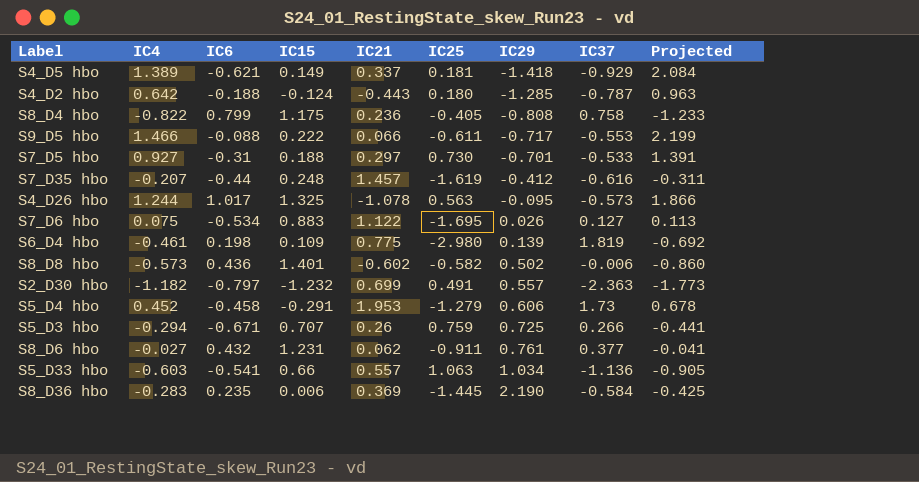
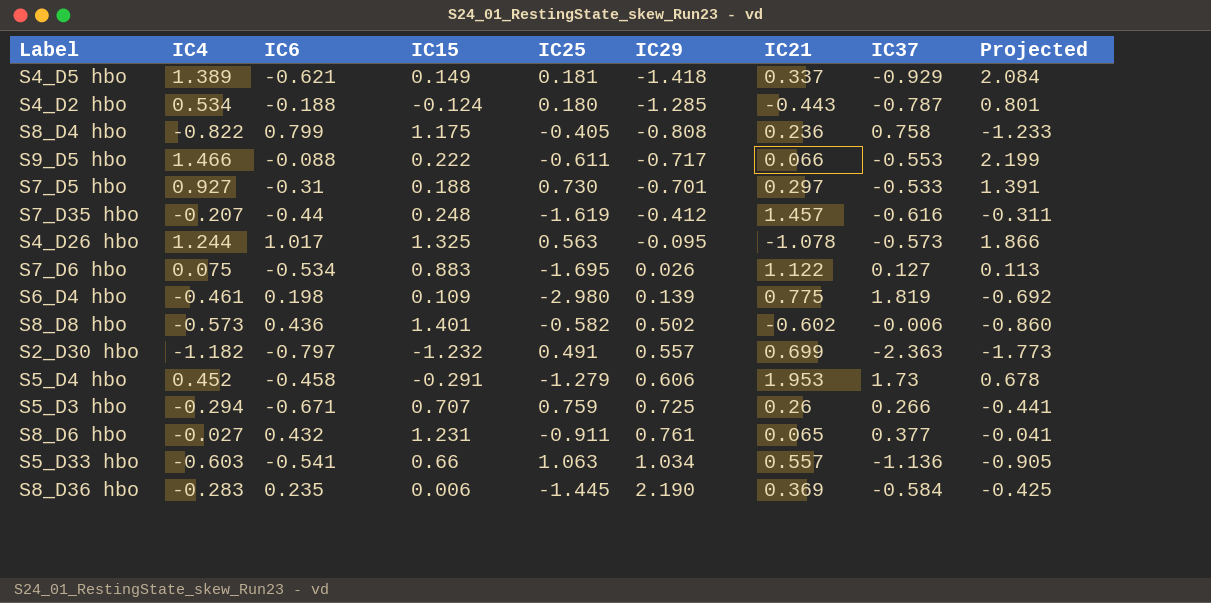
column IC21 | position: 5 -> 7
S4_D2 hbo | IC4: 0.642 -> 0.534
S4_D2 hbo | Projected: 0.963 -> 0.801
S8_D6 hbo | IC21: 0.062 -> 0.065

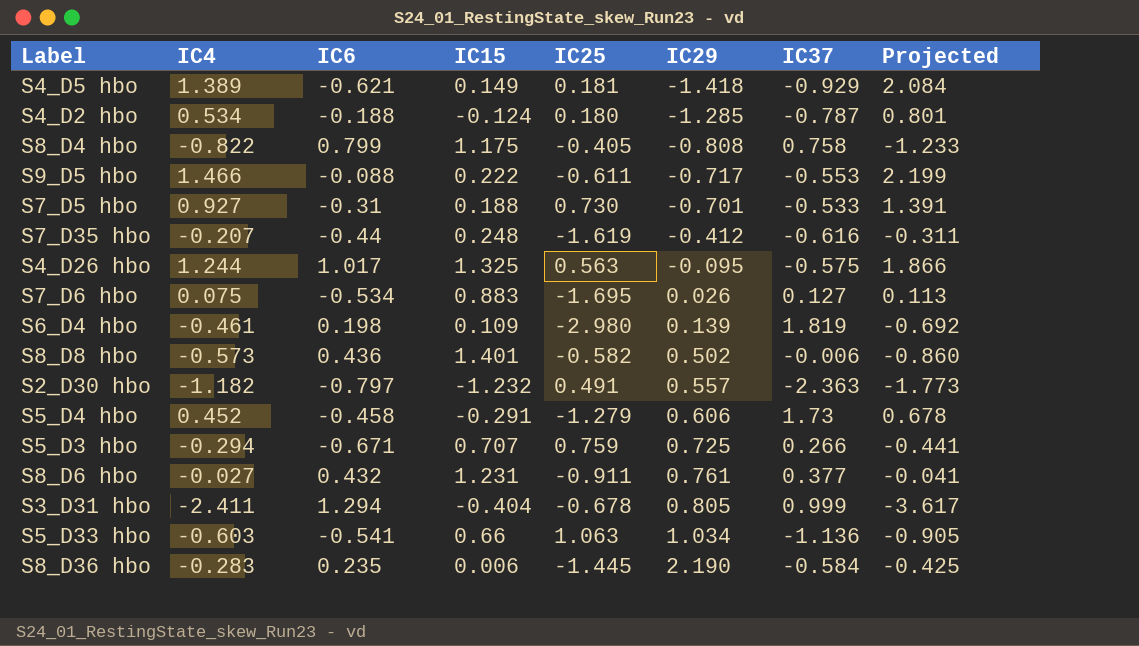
column IC21 | position: 7 -> none
S4_D26 hbo | IC37: -0.573 -> -0.575
row S3_D31 hbo: none -> -2.411 | 1.294 | -0.404 | -0.678 | 0.805 | 0.999 | -3.617

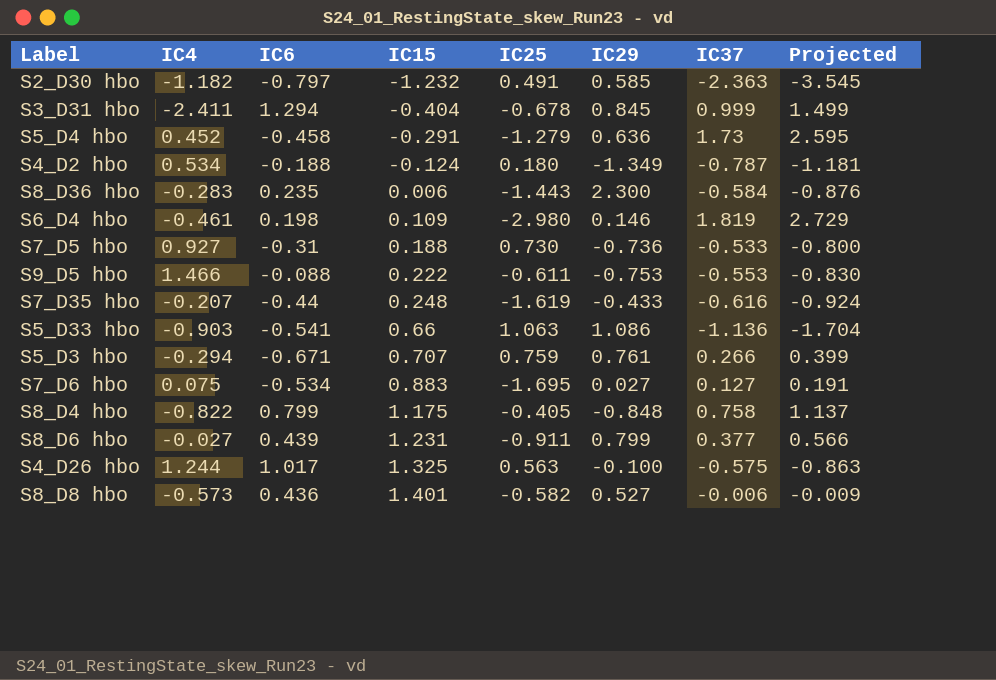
row order: IC29 ascending -> IC15 ascending
column Projected | formula: [IC4] * 1.5 -> [IC37] * 1.5
row S4_D5 hbo: 1.389 | -0.621 | 0.149 | 0.181 | -1.418 | -0.929 | 2.084 -> none
S2_D30 hbo | IC29: 0.557 -> 0.585
S3_D31 hbo | IC29: 0.805 -> 0.845
S5_D4 hbo | IC29: 0.606 -> 0.636
S4_D2 hbo | IC29: -1.285 -> -1.349
S8_D36 hbo | IC25: -1.445 -> -1.443
S8_D36 hbo | IC29: 2.190 -> 2.300
S6_D4 hbo | IC29: 0.139 -> 0.146
S7_D5 hbo | IC29: -0.701 -> -0.736
S9_D5 hbo | IC29: -0.717 -> -0.753
S7_D35 hbo | IC29: -0.412 -> -0.433
S5_D33 hbo | IC4: -0.603 -> -0.903
S5_D33 hbo | IC29: 1.034 -> 1.086
S5_D3 hbo | IC29: 0.725 -> 0.761
S7_D6 hbo | IC29: 0.026 -> 0.027
S8_D4 hbo | IC29: -0.808 -> -0.848
S8_D6 hbo | IC6: 0.432 -> 0.439
S8_D6 hbo | IC29: 0.761 -> 0.799
S4_D26 hbo | IC29: -0.095 -> -0.100
S8_D8 hbo | IC29: 0.502 -> 0.527

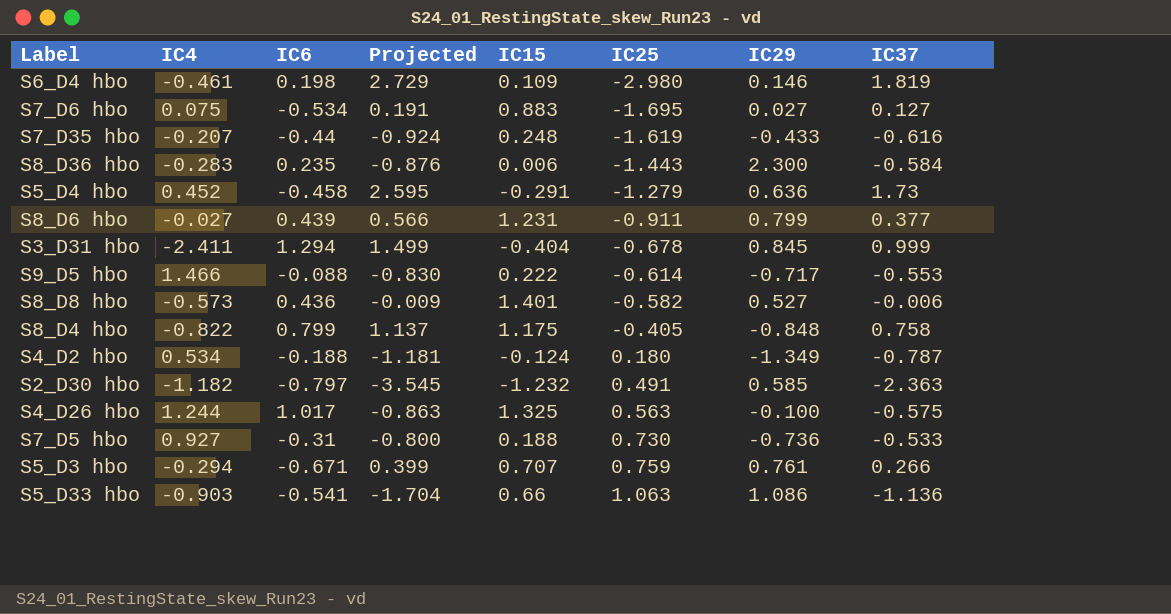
row order: IC15 ascending -> IC25 ascending
column Projected | position: 8 -> 4
S9_D5 hbo | IC25: -0.611 -> -0.614
S9_D5 hbo | IC29: -0.753 -> -0.717

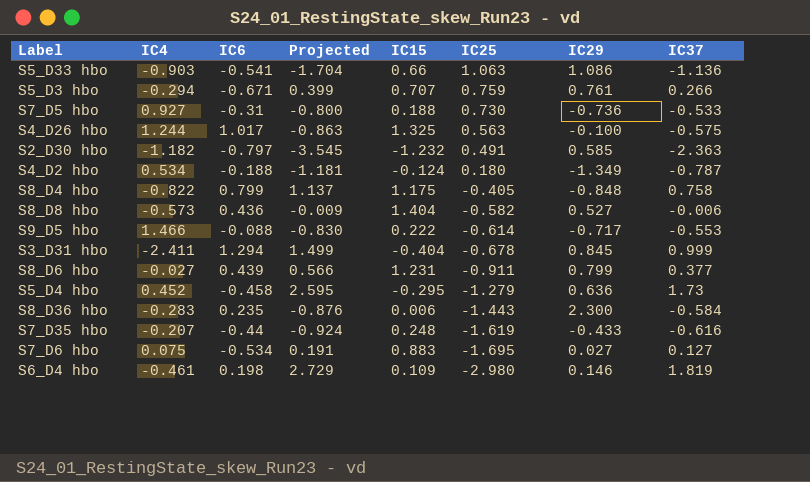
row order: IC25 ascending -> IC25 descending
S8_D8 hbo | IC15: 1.401 -> 1.404
S5_D4 hbo | IC15: -0.291 -> -0.295

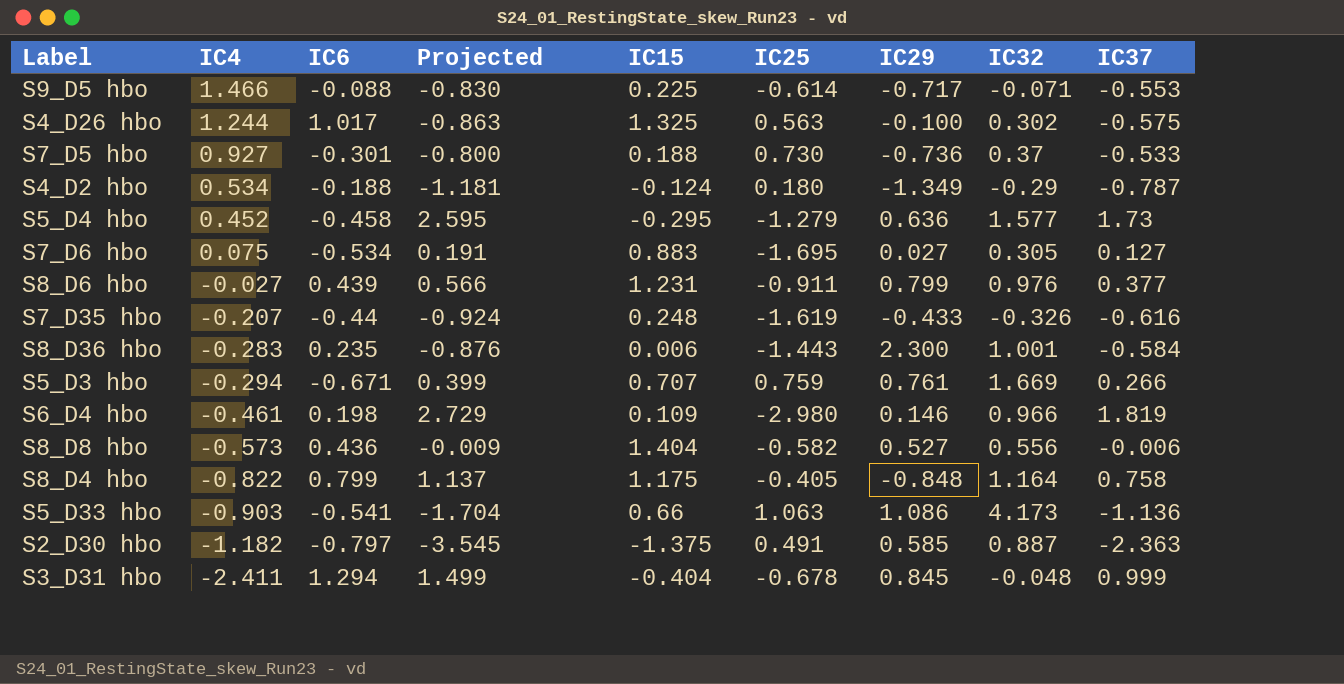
row order: IC25 descending -> IC4 descending
column IC32 | position: none -> 8
S9_D5 hbo | IC15: 0.222 -> 0.225
S7_D5 hbo | IC6: -0.31 -> -0.301
S2_D30 hbo | IC15: -1.232 -> -1.375

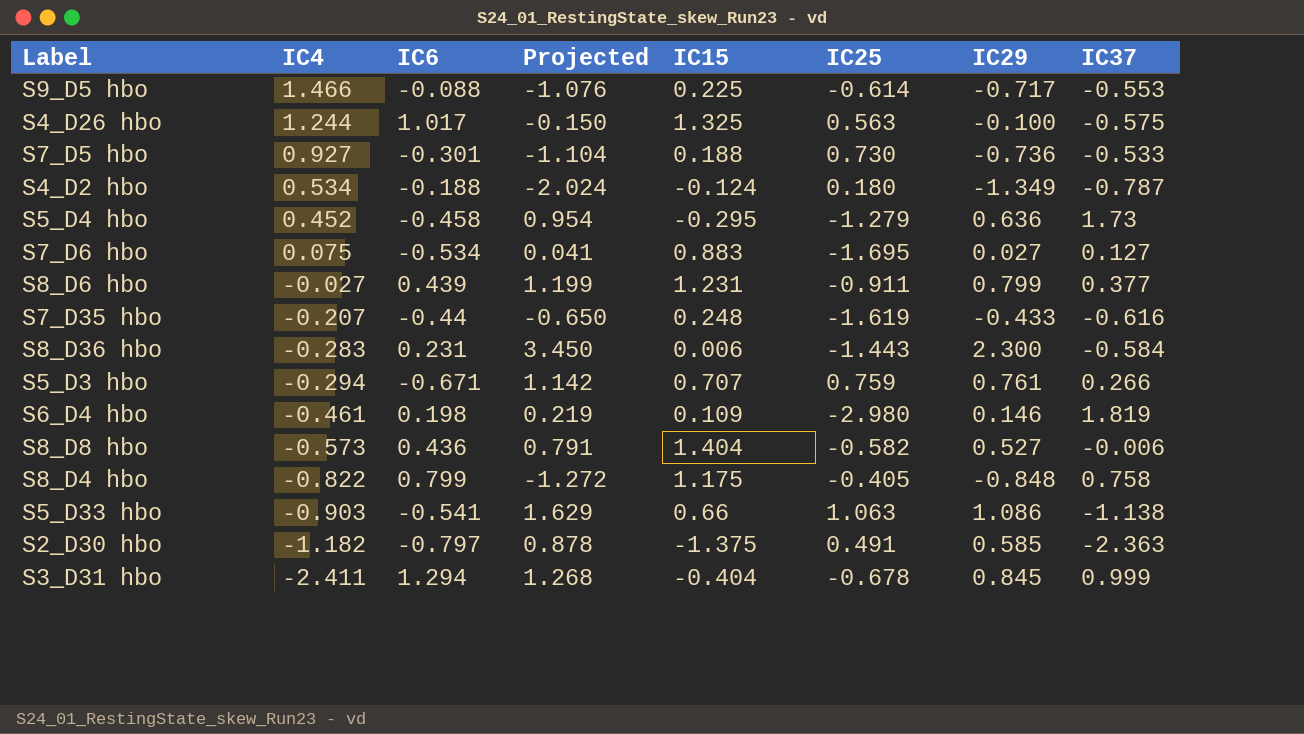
column IC32 | position: 8 -> none
column Projected | formula: [IC37] * 1.5 -> [IC29] * 1.5
S8_D36 hbo | IC6: 0.235 -> 0.231
S5_D33 hbo | IC37: -1.136 -> -1.138

